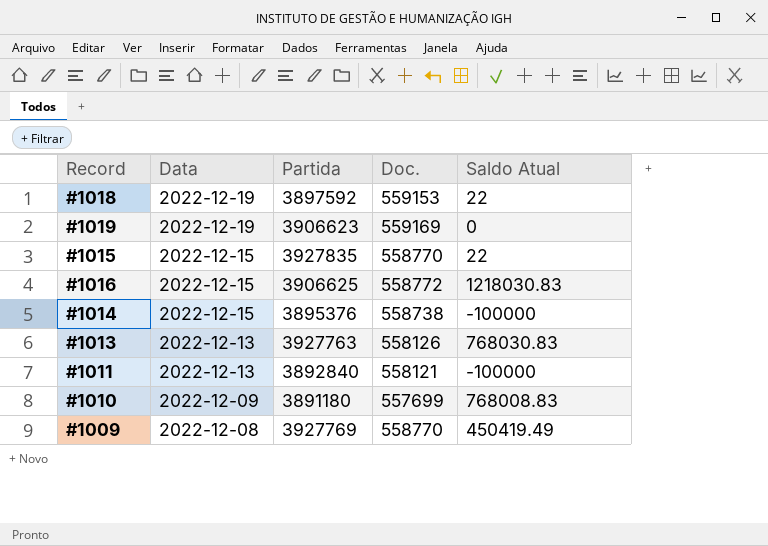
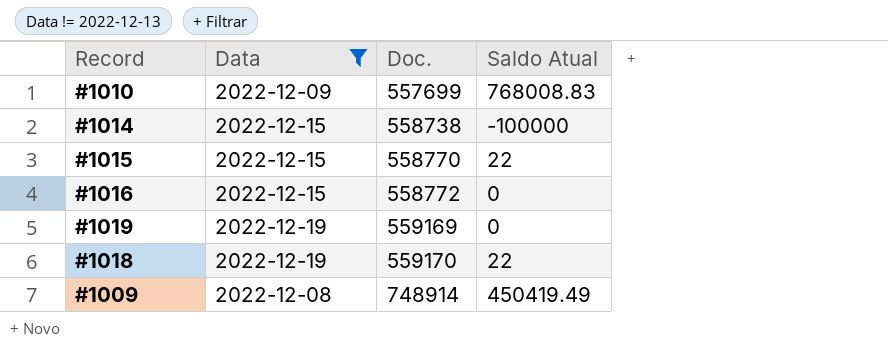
filter: none -> Data != 2022-12-13
row order: Data descending -> Doc. ascending
column Partida | position: 3 -> none
#1016 | Saldo Atual: 1218030.83 -> 0
#1018 | Doc.: 559153 -> 559170
#1009 | Doc.: 558770 -> 748914

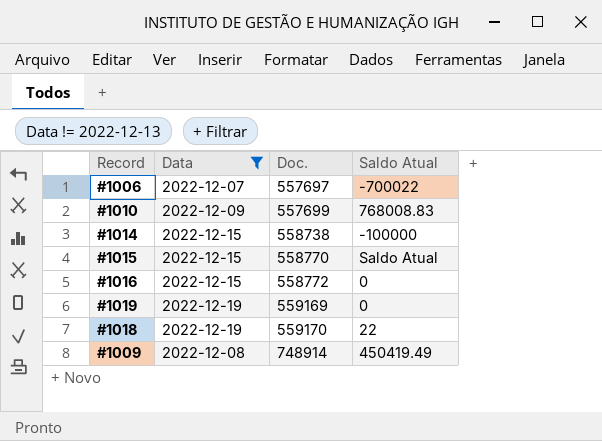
row #1006: none -> 2022-12-07 | 557697 | -700022
#1015 | Saldo Atual: 22 -> Saldo Atual

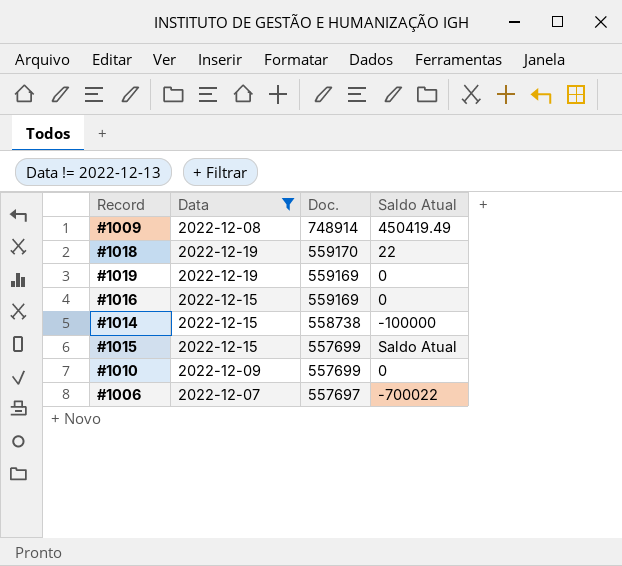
row order: Doc. ascending -> Doc. descending
#1016 | Doc.: 558772 -> 559169
#1015 | Doc.: 558770 -> 557699
#1010 | Saldo Atual: 768008.83 -> 0

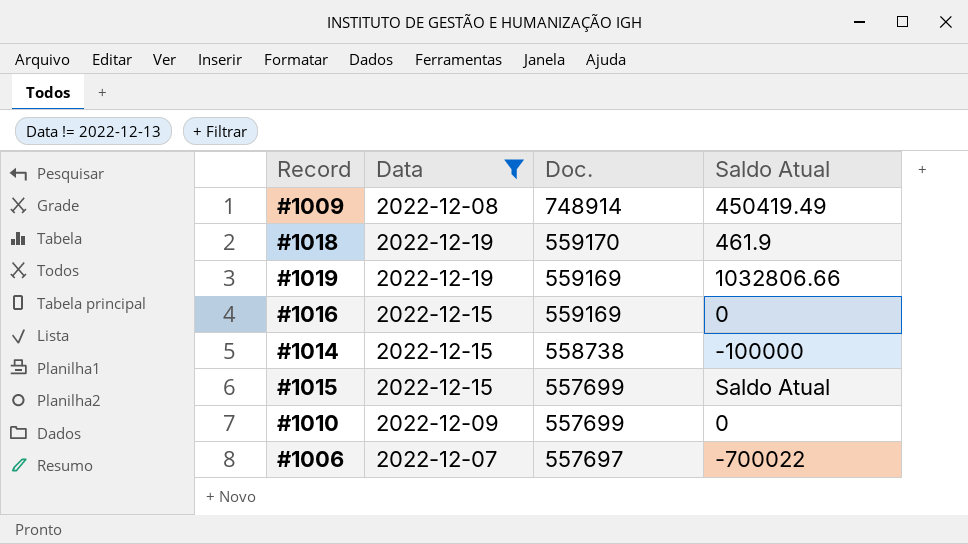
#1018 | Saldo Atual: 22 -> 461.9
#1019 | Saldo Atual: 0 -> 1032806.66

